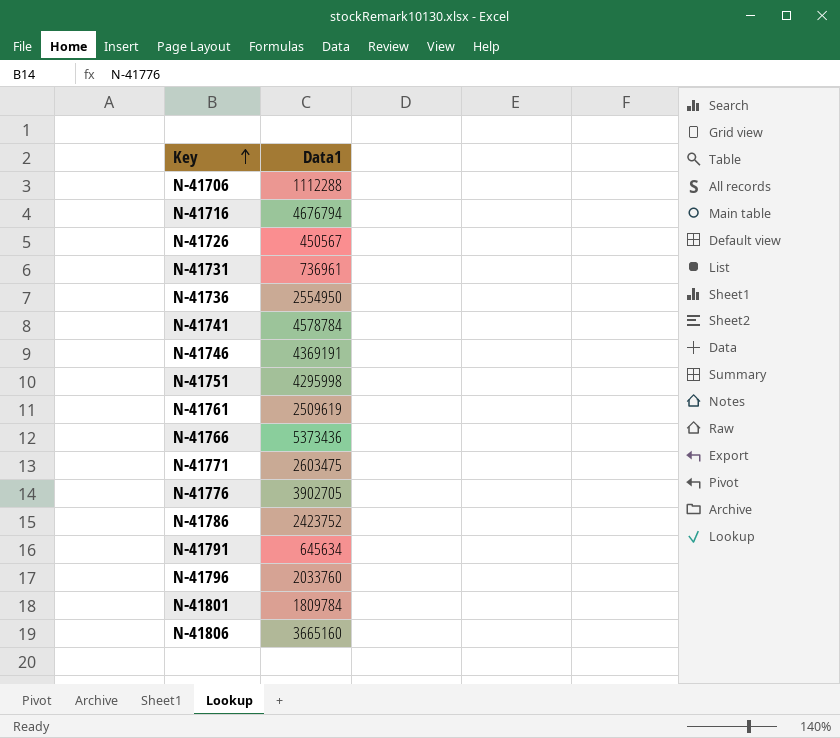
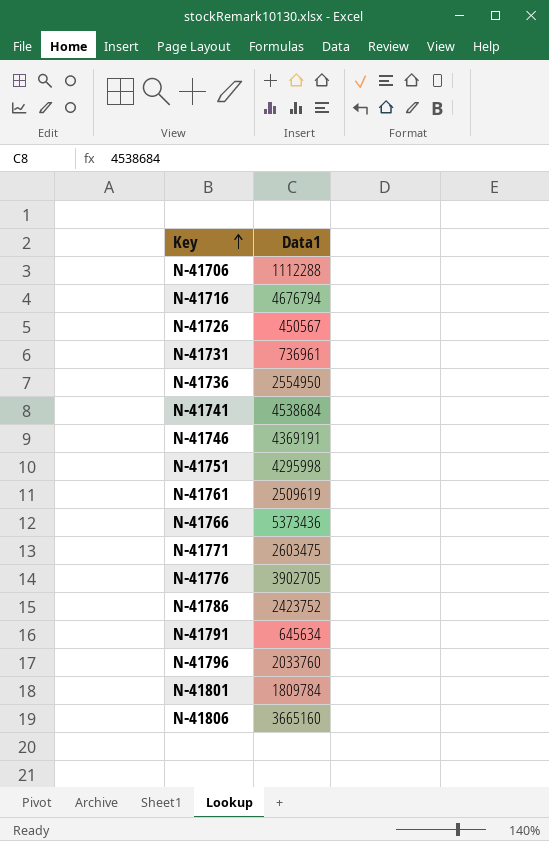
N-41741 | Data1: 4578784 -> 4538684

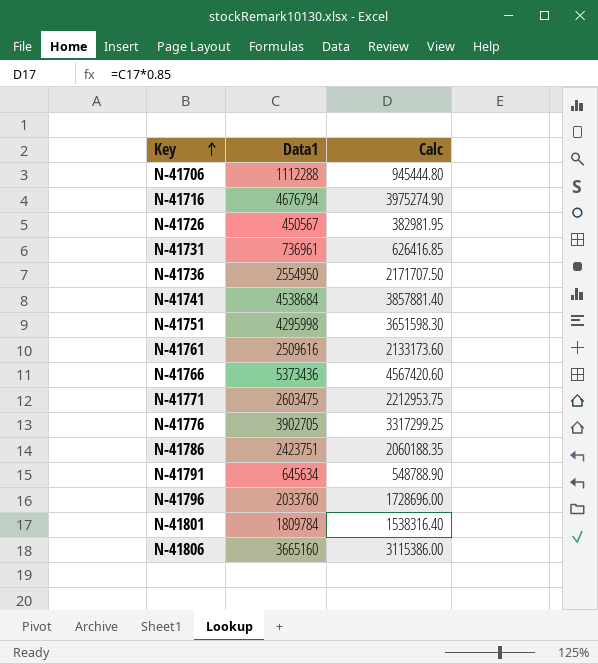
column Calc | formula: none -> [Data1] * 0.85
row N-41746: 4369191 -> none
N-41761 | Data1: 2509619 -> 2509616
N-41786 | Data1: 2423752 -> 2423751

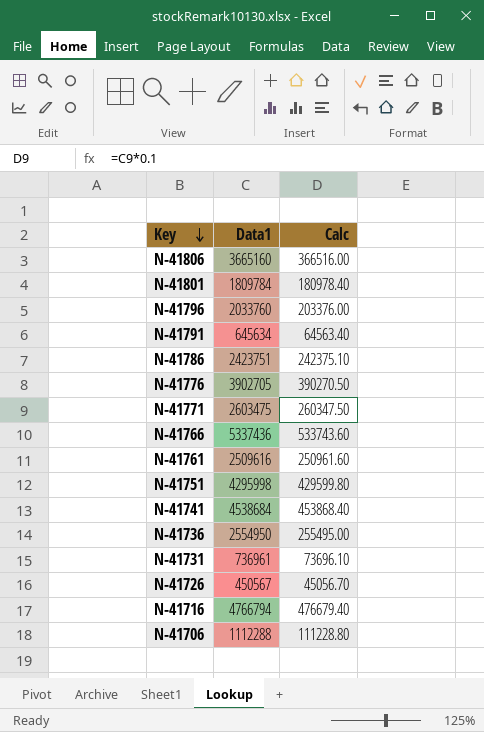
row order: Key ascending -> Key descending
column Calc | formula: [Data1] * 0.85 -> [Data1] * 0.1
N-41766 | Data1: 5373436 -> 5337436
N-41716 | Data1: 4676794 -> 4766794

